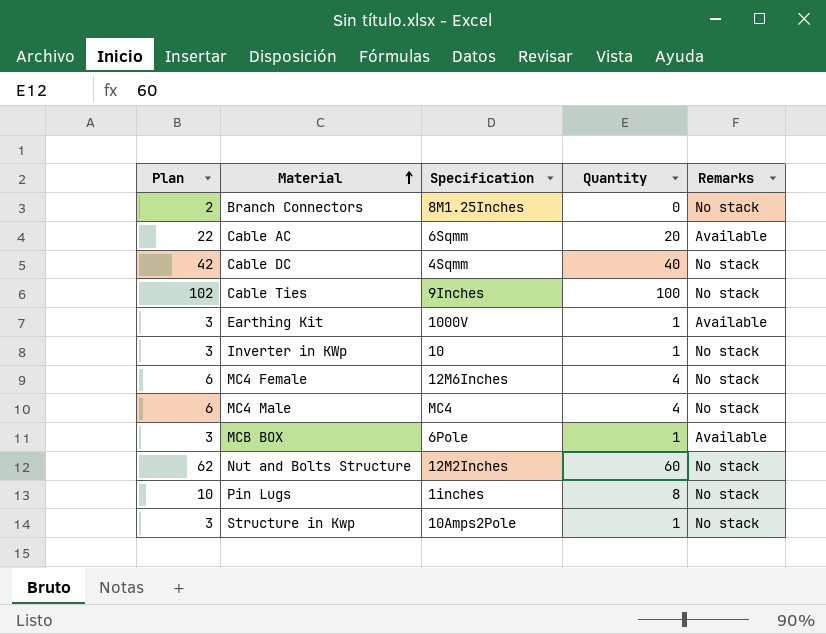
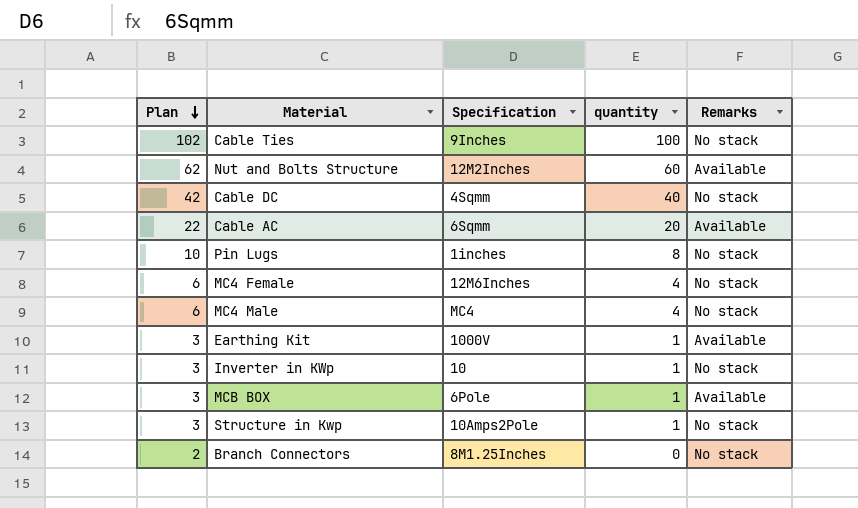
row order: Material ascending -> Plan descending
column name: Quantity -> quantity
Nut and Bolts Structure | Remarks: No stack -> Available

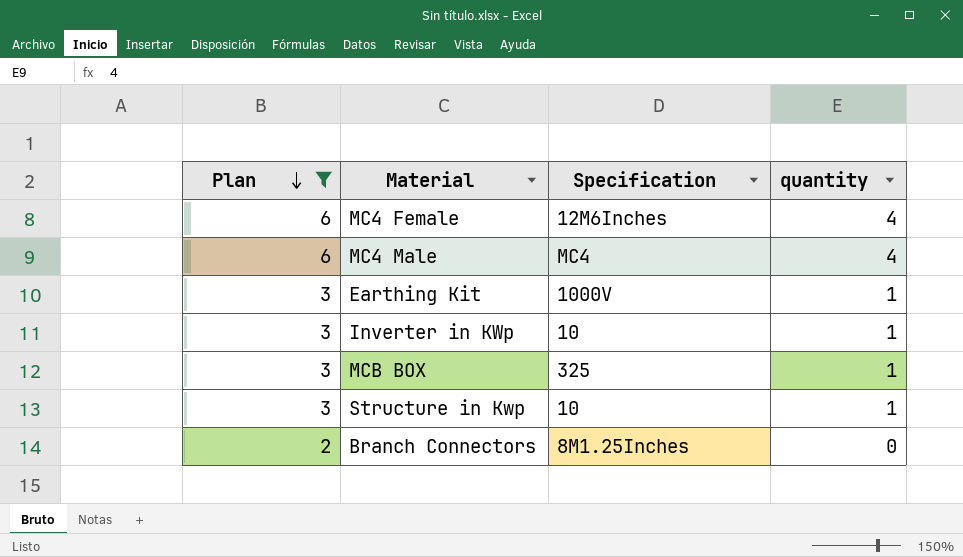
filter: none -> Plan <= 6
column Remarks | position: 5 -> none
MCB BOX | Specification: 6Pole -> 325
Structure in Kwp | Specification: 10Amps2Pole -> 10

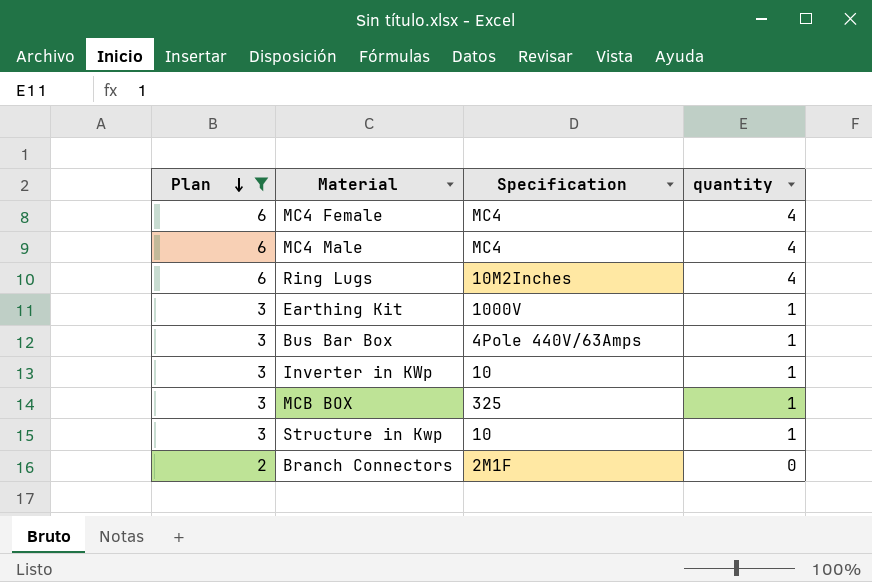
MC4 Female | Specification: 12M6Inches -> MC4
row Ring Lugs: none -> 6 | 10M2Inches | 4
row Bus Bar Box: none -> 3 | 4Pole 440V/63Amps | 1
Branch Connectors | Specification: 8M1.25Inches -> 2M1F

